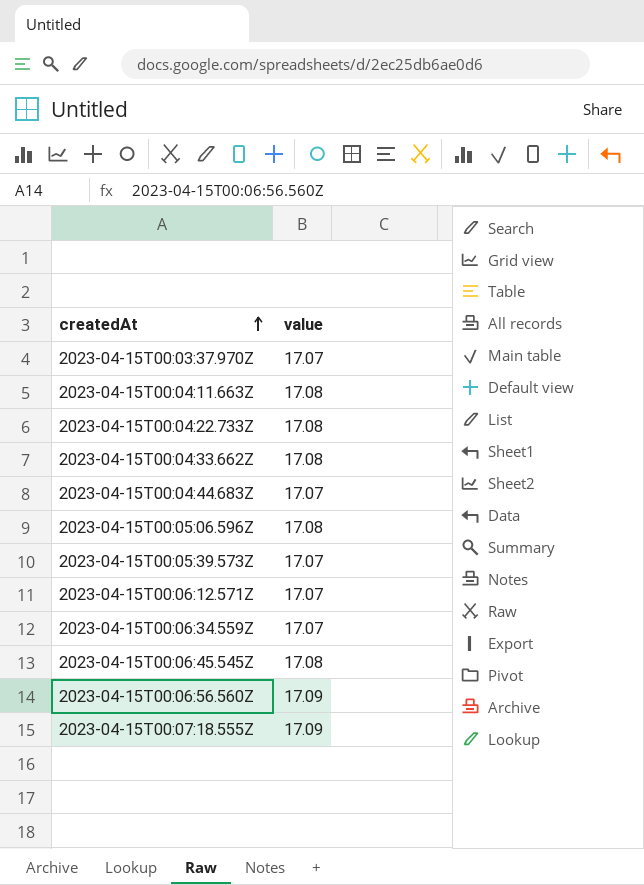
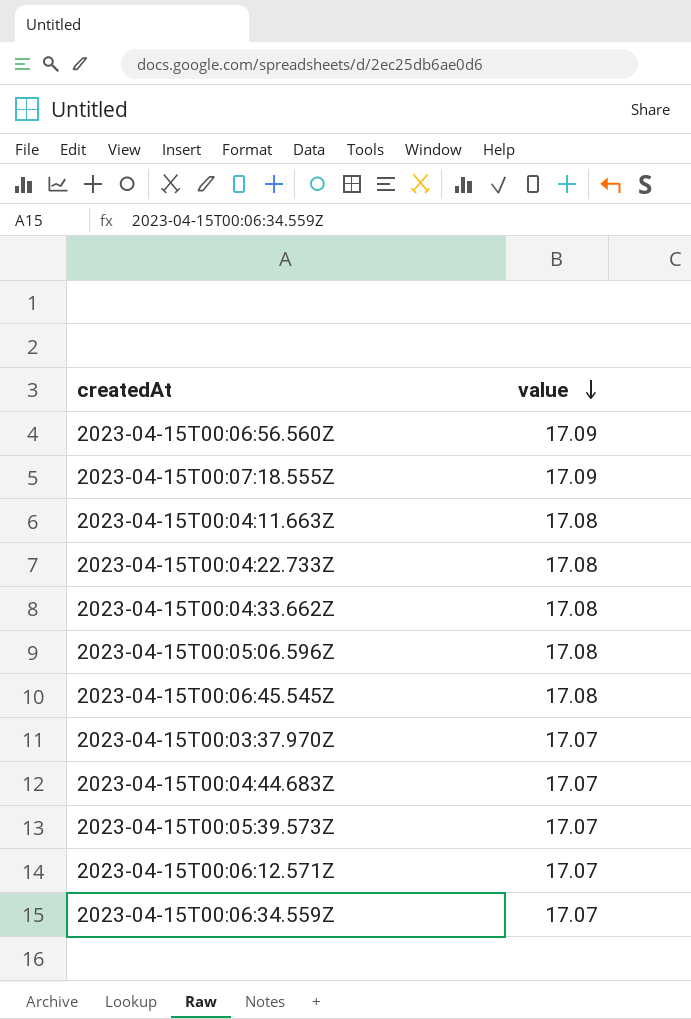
row order: createdAt ascending -> value descending

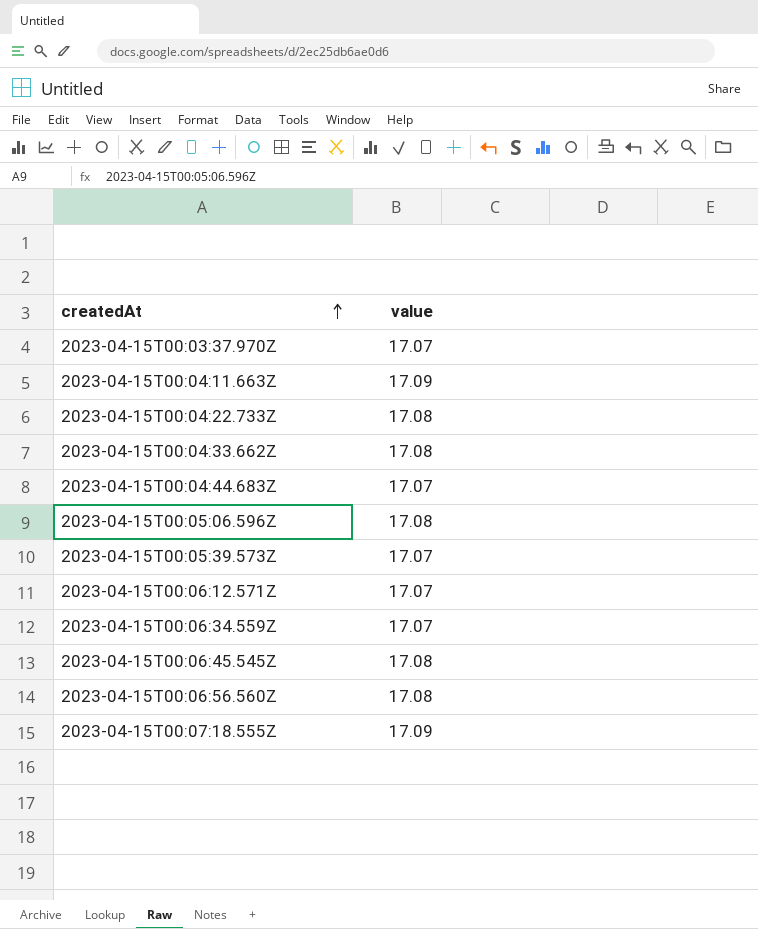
row order: value descending -> createdAt ascending
2023-04-15T00:04:11.663Z | value: 17.08 -> 17.09
2023-04-15T00:06:56.560Z | value: 17.09 -> 17.08

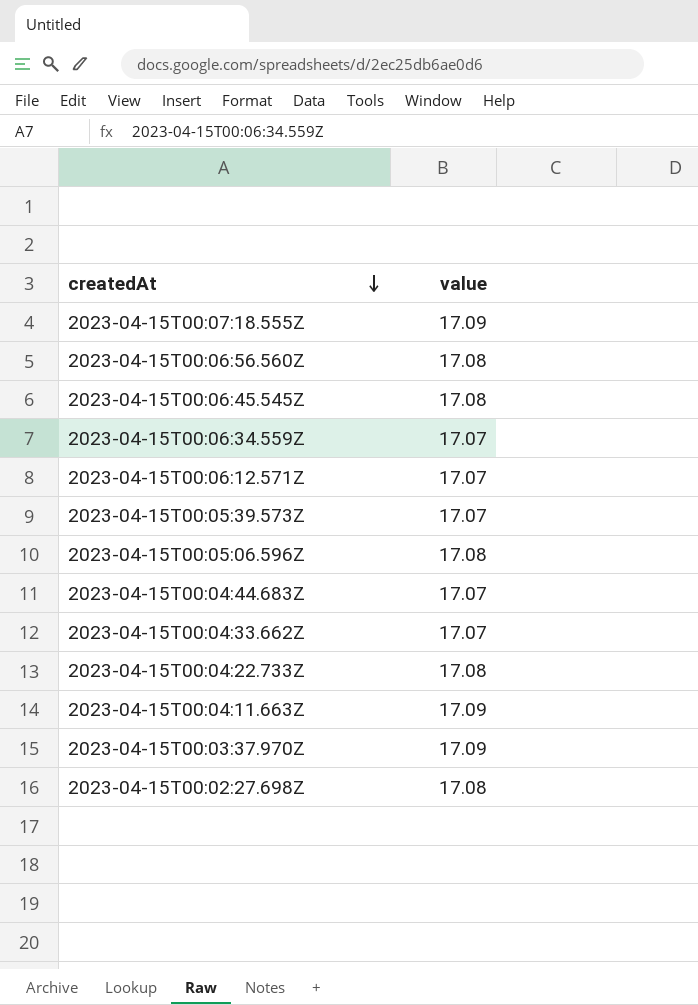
row order: createdAt ascending -> createdAt descending
2023-04-15T00:04:33.662Z | value: 17.08 -> 17.07
2023-04-15T00:03:37.970Z | value: 17.07 -> 17.09
row 2023-04-15T00:02:27.698Z: none -> 17.08

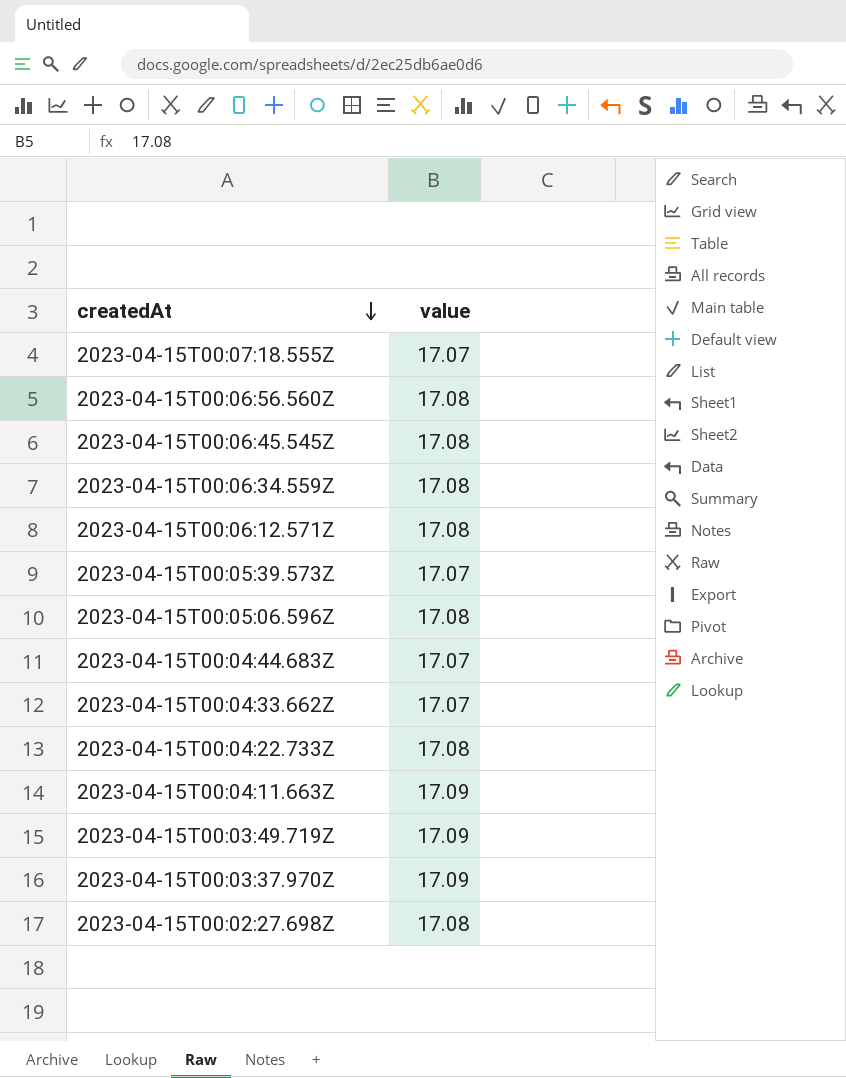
2023-04-15T00:07:18.555Z | value: 17.09 -> 17.07
2023-04-15T00:06:34.559Z | value: 17.07 -> 17.08
2023-04-15T00:06:12.571Z | value: 17.07 -> 17.08
row 2023-04-15T00:03:49.719Z: none -> 17.09

